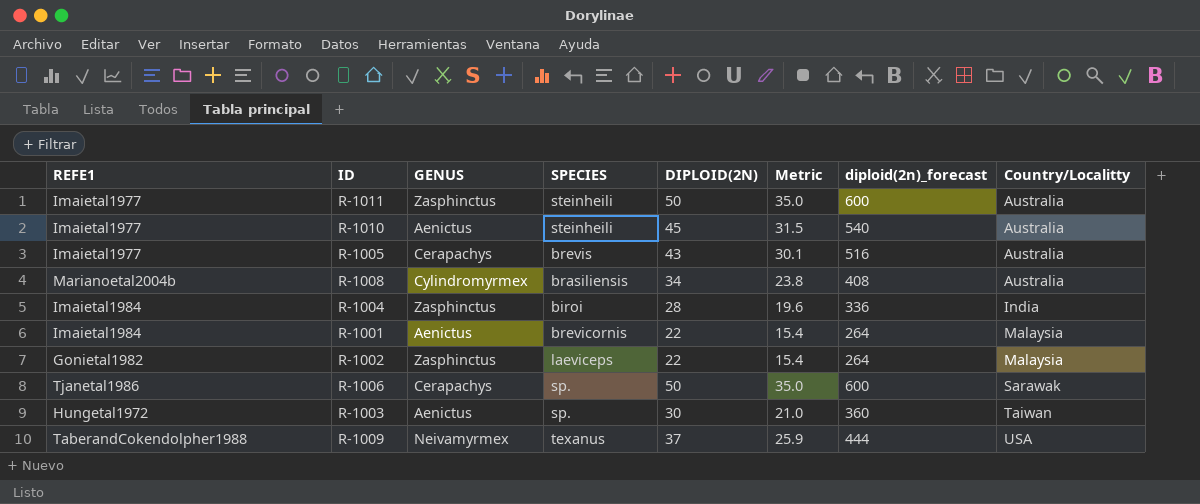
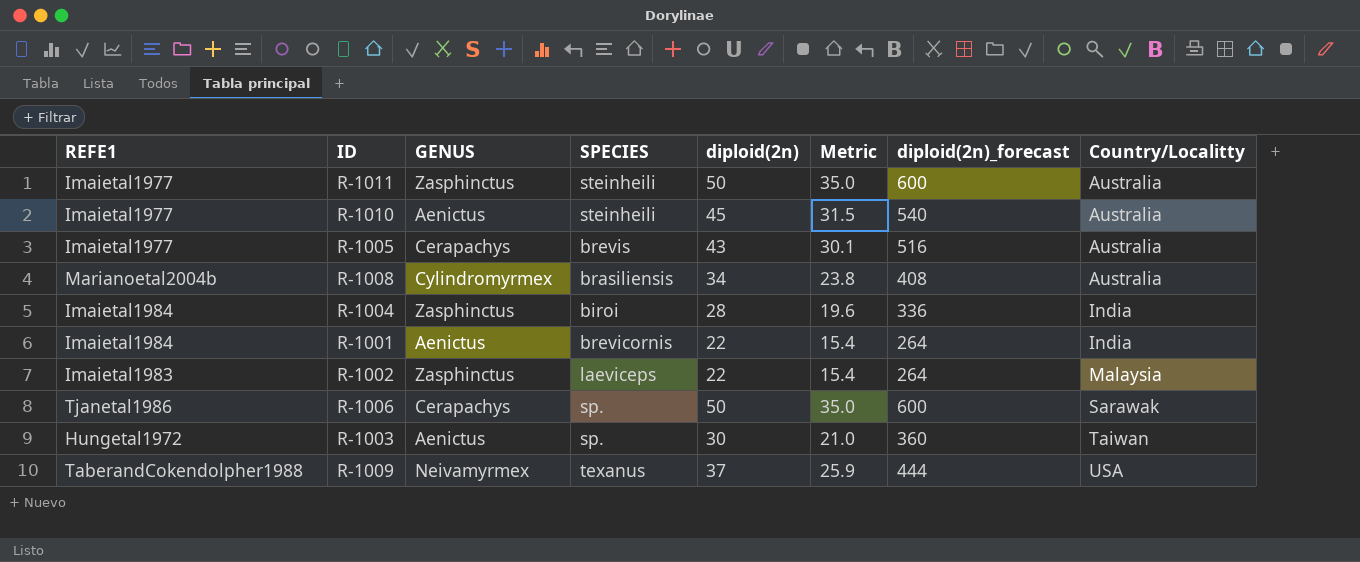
column name: DIPLOID(2N) -> diploid(2n)
R-1001 | Country/Localitty: Malaysia -> India
R-1002 | REFE1: Gonietal1982 -> Imaietal1983

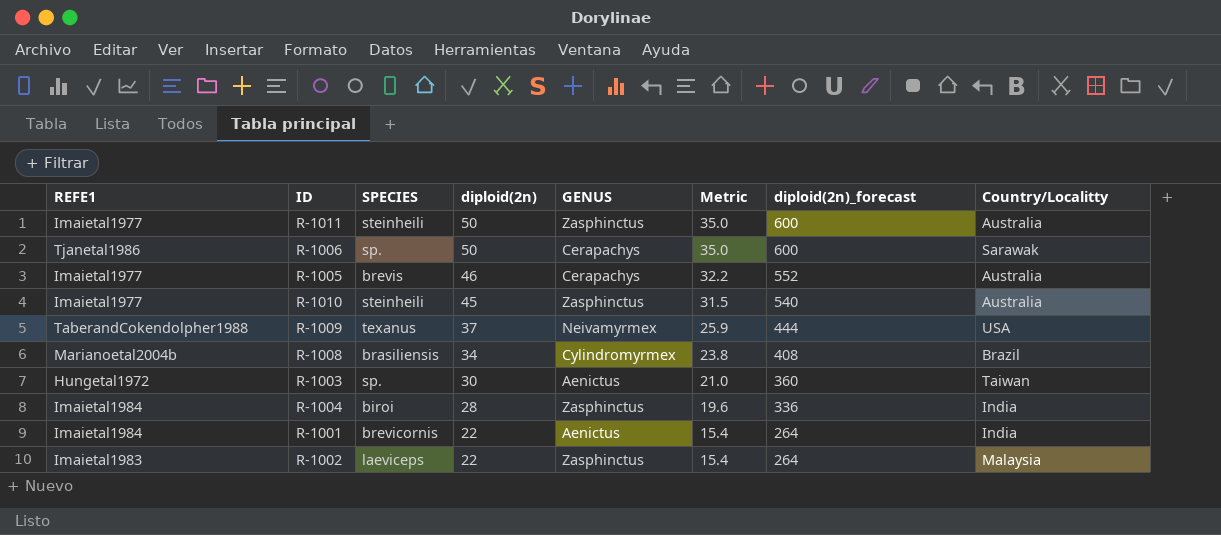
row order: Country/Localitty ascending -> diploid(2n) descending
column GENUS | position: 3 -> 5
R-1005 | diploid(2n): 43 -> 46
R-1005 | Metric: 30.1 -> 32.2
R-1005 | diploid(2n)_forecast: 516 -> 552
R-1010 | GENUS: Aenictus -> Zasphinctus
R-1008 | Country/Localitty: Australia -> Brazil

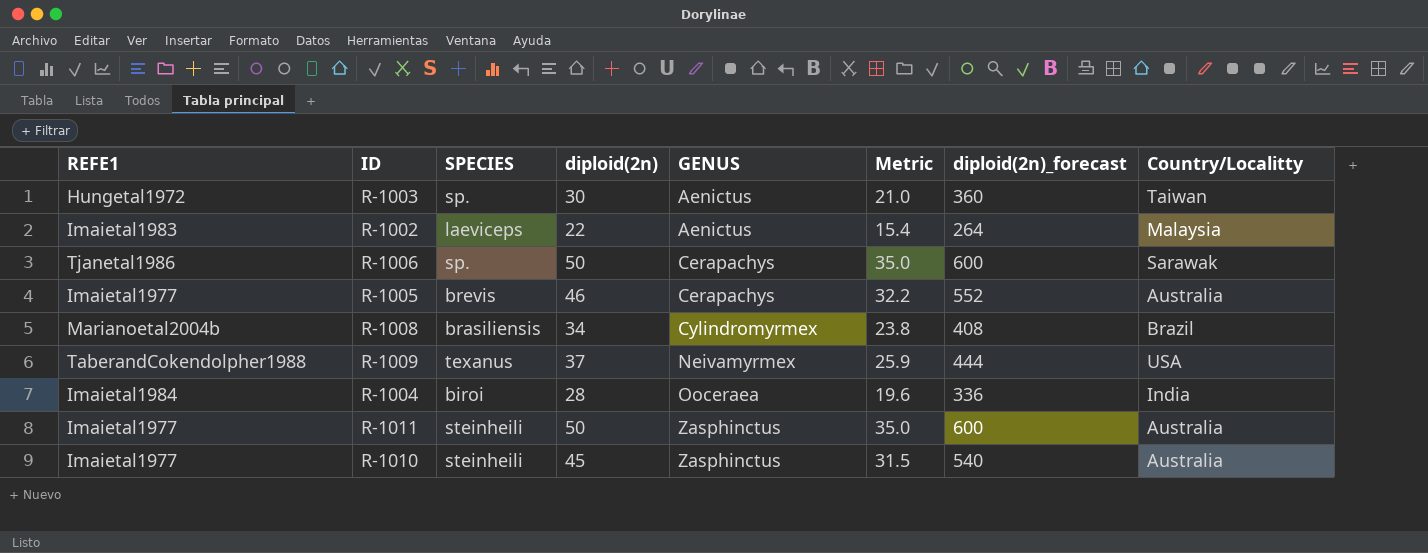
row order: diploid(2n) descending -> GENUS ascending
row R-1001: Imaietal1984 | brevicornis | 22 | Aenictus | 15.4 | 264 | India -> none
R-1002 | GENUS: Zasphinctus -> Aenictus
R-1004 | GENUS: Zasphinctus -> Ooceraea

